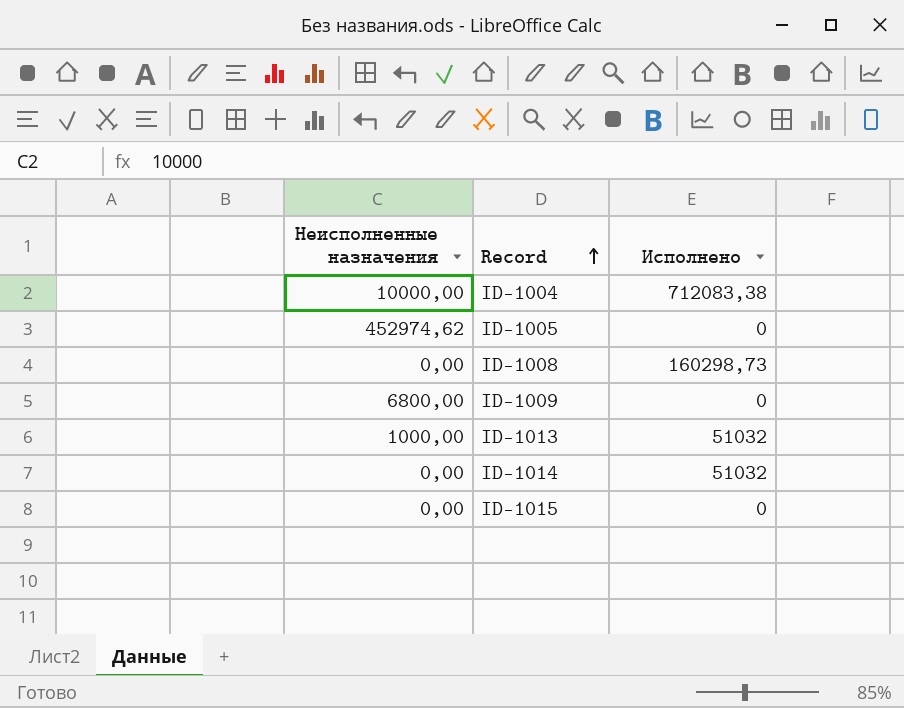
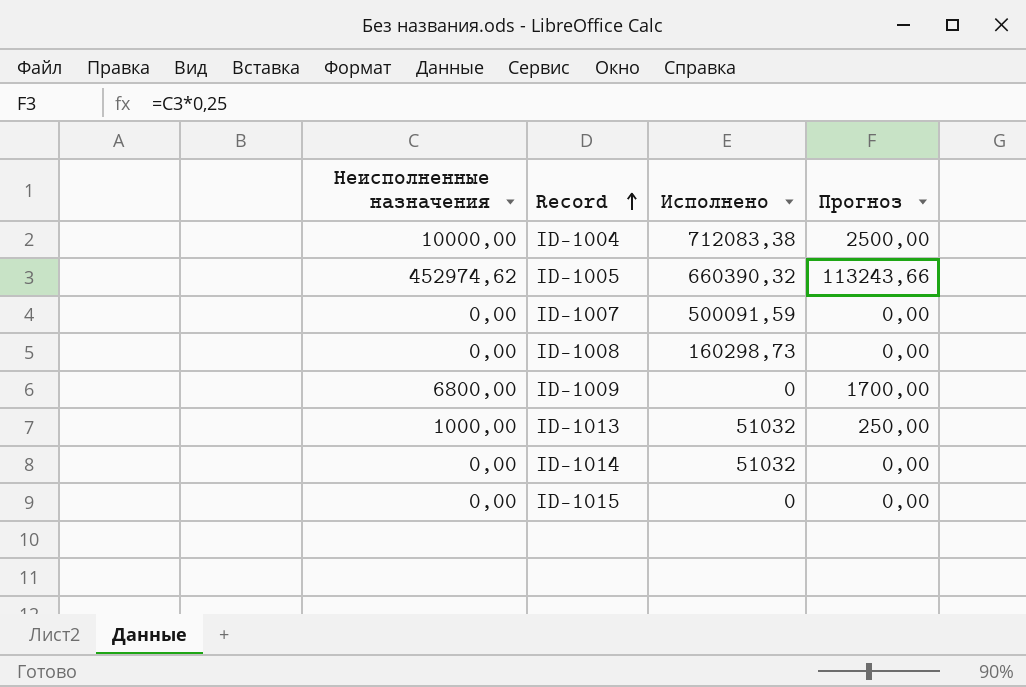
column Прогноз | formula: none -> [Неисполненные назначения] * 0,25
ID-1005 | Исполнено: 0 -> 660390,32
row ID-1007: none -> 0,00 | 500091,59 | 0,00

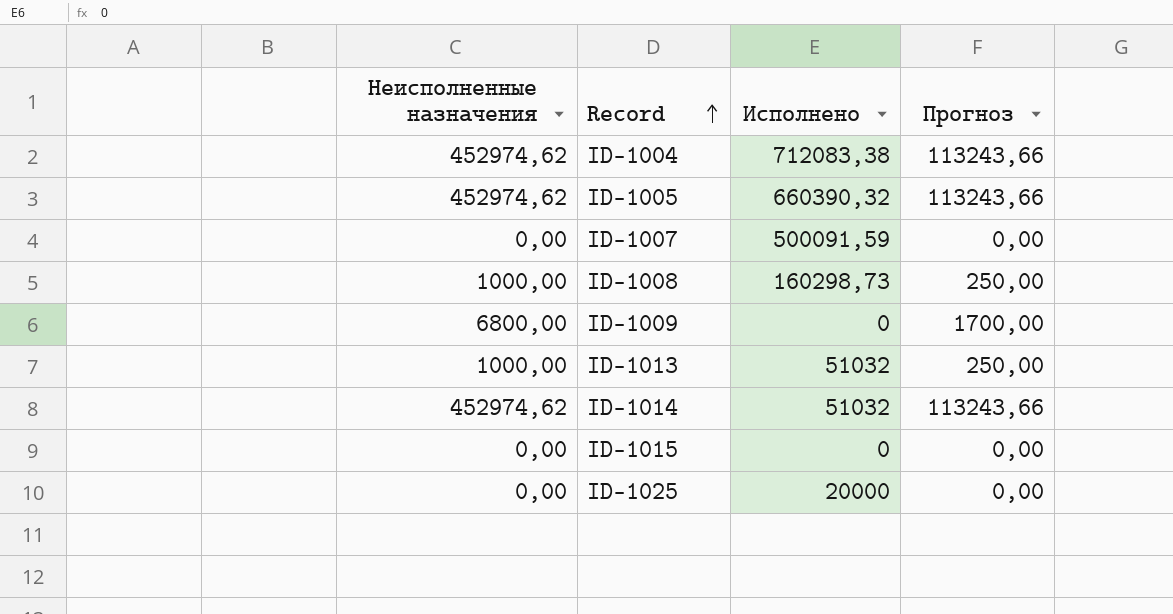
ID-1004 | Неисполненные назначения: 10000,00 -> 452974,62
ID-1004 | Прогноз: 2500,00 -> 113243,66
ID-1008 | Неисполненные назначения: 0,00 -> 1000,00
ID-1008 | Прогноз: 0,00 -> 250,00
ID-1014 | Неисполненные назначения: 0,00 -> 452974,62
ID-1014 | Прогноз: 0,00 -> 113243,66
row ID-1025: none -> 0,00 | 20000 | 0,00

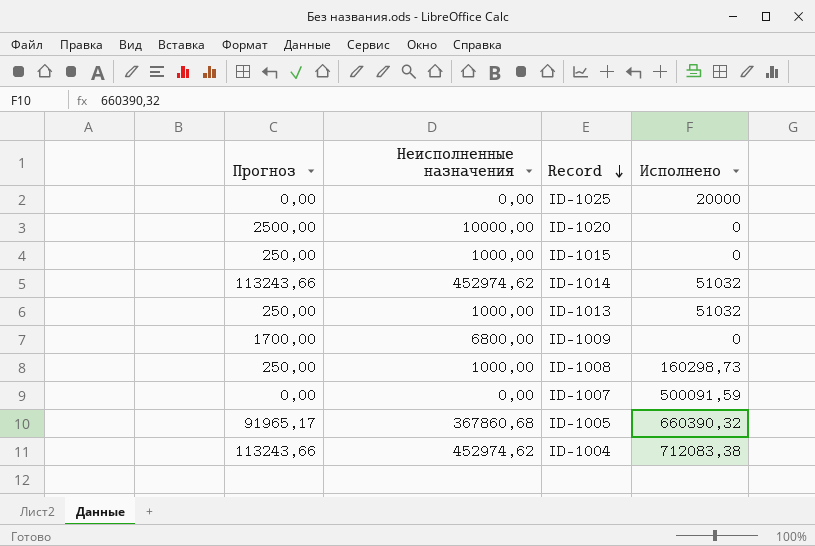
row order: Record ascending -> Record descending
column Прогноз | position: 4 -> 1
row ID-1020: none -> 2500,00 | 10000,00 | 0
ID-1015 | Прогноз: 0,00 -> 250,00
ID-1015 | Неисполненные назначения: 0,00 -> 1000,00
ID-1005 | Прогноз: 113243,66 -> 91965,17
ID-1005 | Неисполненные назначения: 452974,62 -> 367860,68

